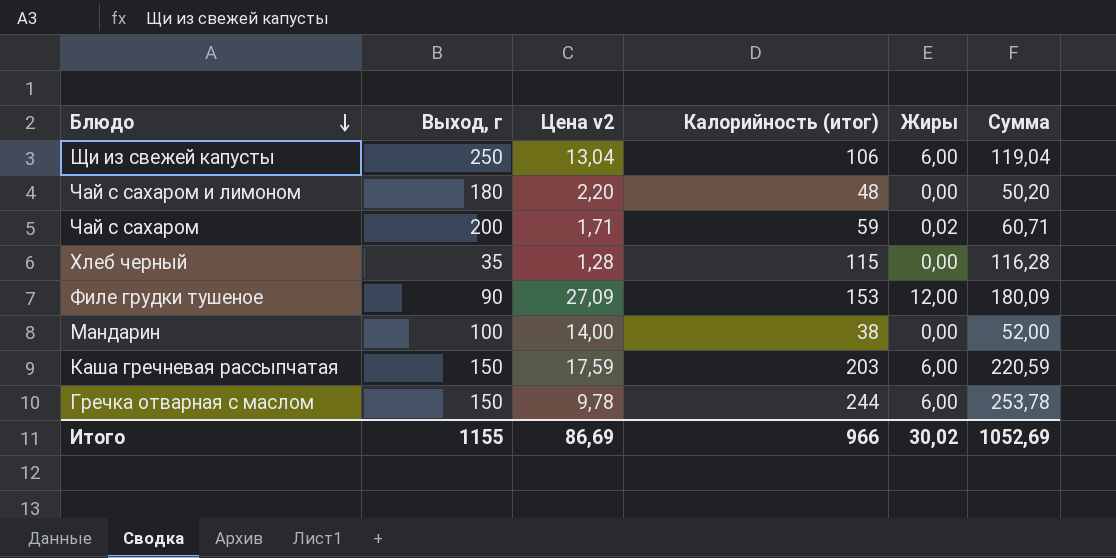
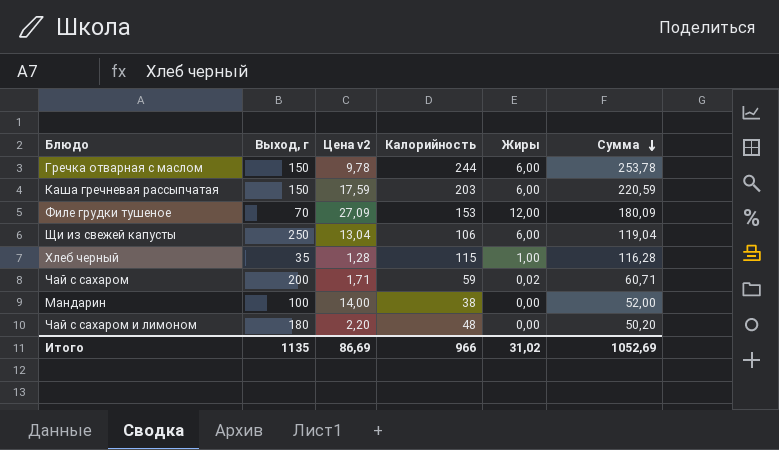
row order: Блюдо descending -> Сумма descending
column name: Калорийность (итог) -> Калорийность
Филе грудки тушеное | Выход, г: 90 -> 70
Хлеб черный | Жиры: 0,00 -> 1,00
Итого | Выход, г: 1155 -> 1135
Итого | Жиры: 30,02 -> 31,02

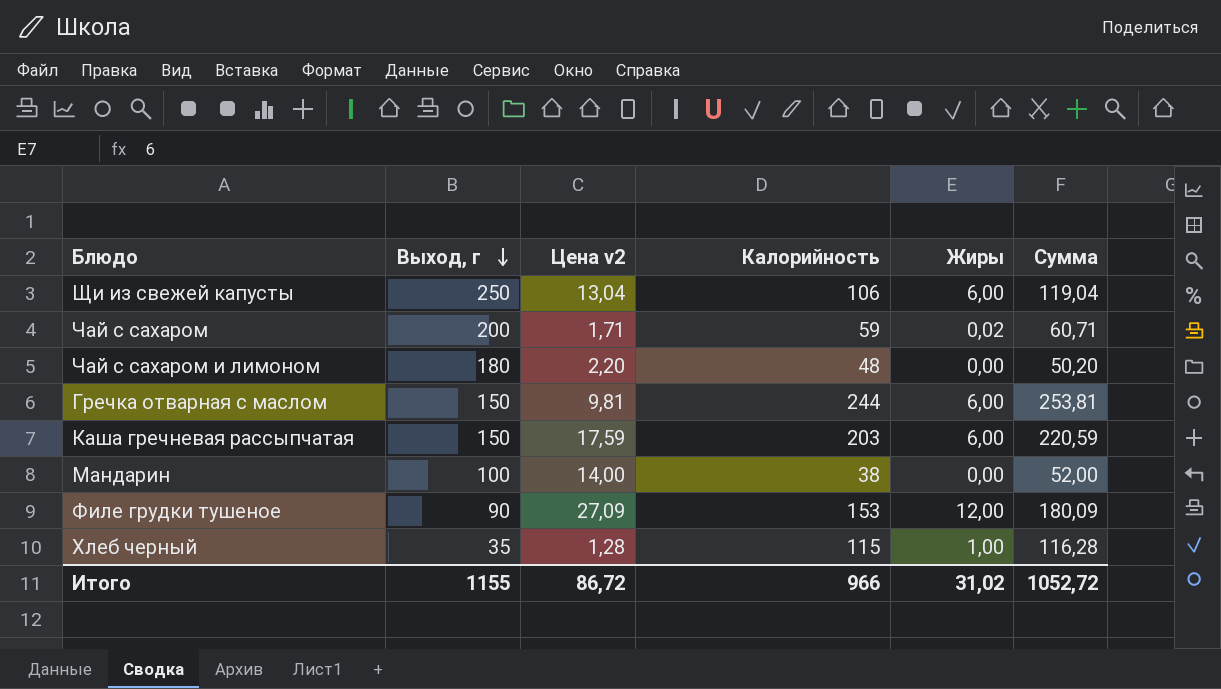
row order: Сумма descending -> Выход, г descending
Гречка отварная с маслом | Цена v2: 9,78 -> 9,81
Гречка отварная с маслом | Сумма: 253,78 -> 253,81
Филе грудки тушеное | Выход, г: 70 -> 90
Итого | Выход, г: 1135 -> 1155
Итого | Цена v2: 86,69 -> 86,72
Итого | Сумма: 1052,69 -> 1052,72

